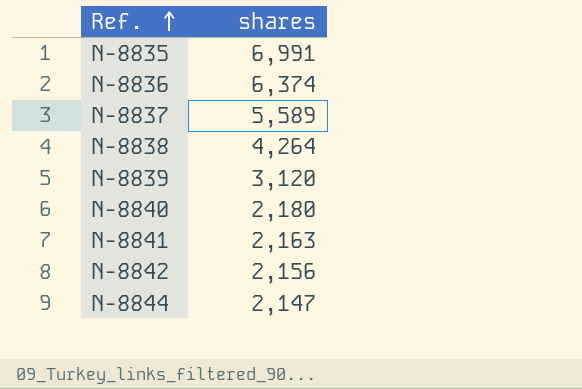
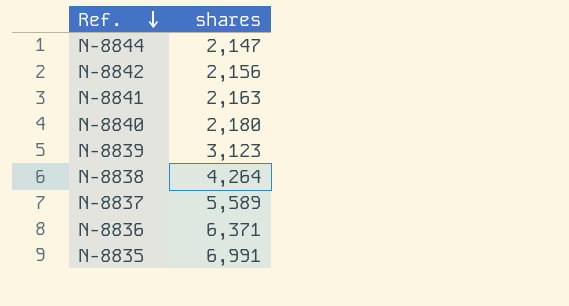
row order: Ref. ascending -> Ref. descending
N-8839 | shares: 3,120 -> 3,123
N-8836 | shares: 6,374 -> 6,371

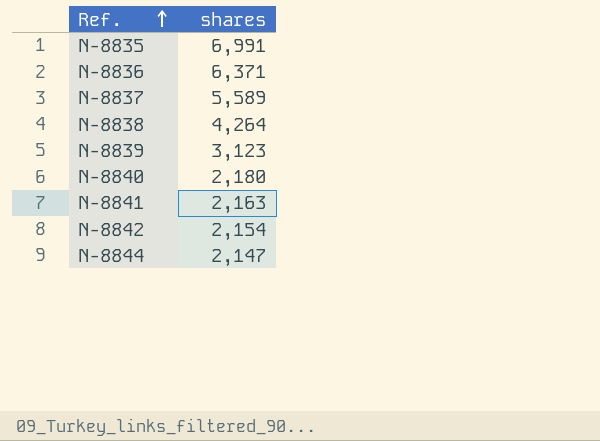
row order: Ref. descending -> Ref. ascending
N-8842 | shares: 2,156 -> 2,154

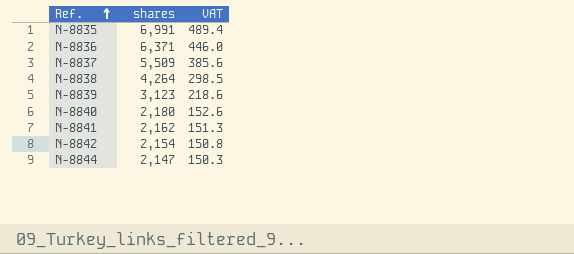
column VAT | formula: none -> [shares] * 0.07
N-8837 | shares: 5,589 -> 5,509
N-8841 | shares: 2,163 -> 2,162

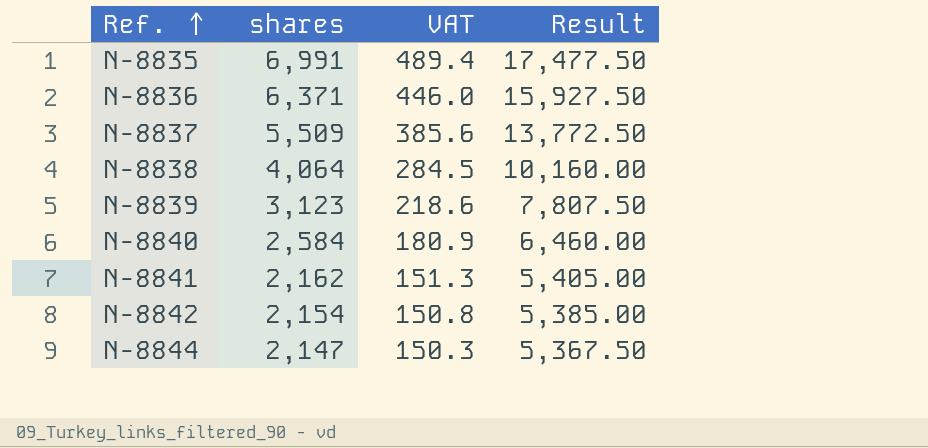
column Result | formula: none -> [shares] * 2.5
N-8838 | shares: 4,264 -> 4,064
N-8838 | VAT: 298.5 -> 284.5
N-8840 | shares: 2,180 -> 2,584
N-8840 | VAT: 152.6 -> 180.9

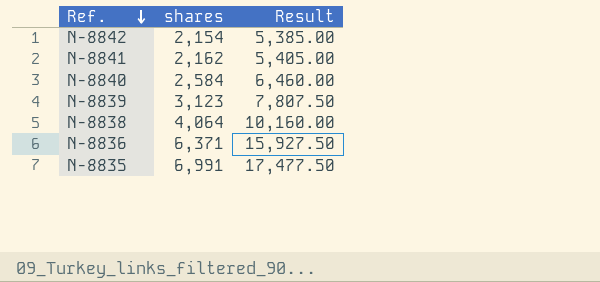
row order: Ref. ascending -> Ref. descending
column VAT | formula: [shares] * 0.07 -> none
row N-8837: 5,509 | 385.6 | 13,772.50 -> none
row N-8844: 2,147 | 150.3 | 5,367.50 -> none

